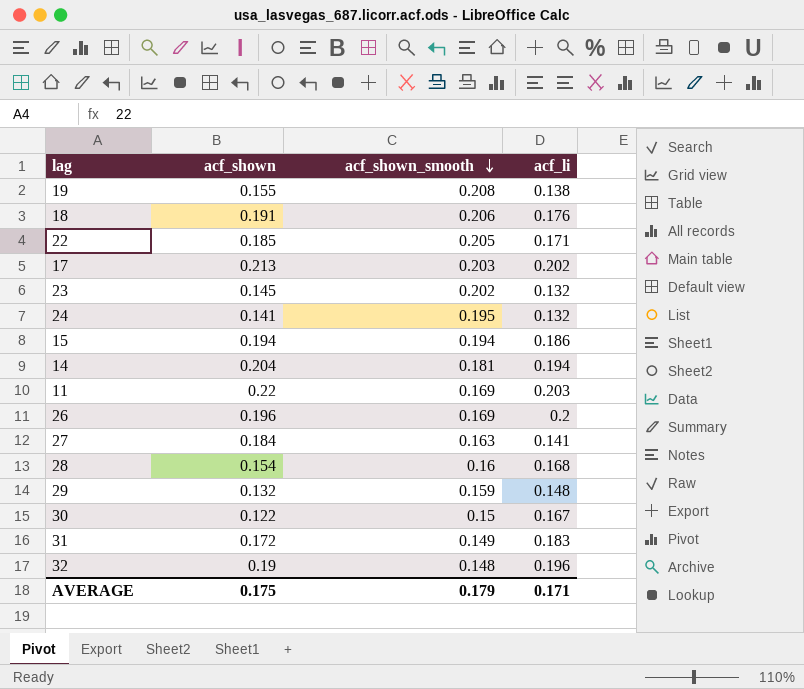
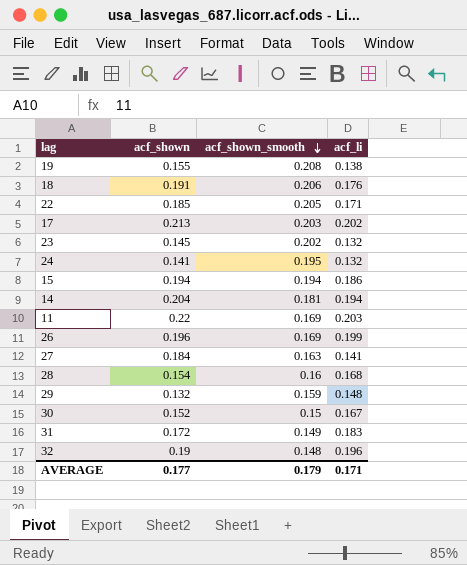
26 | acf_li: 0.2 -> 0.199
30 | acf_shown: 0.122 -> 0.152
AVERAGE | acf_shown: 0.175 -> 0.177

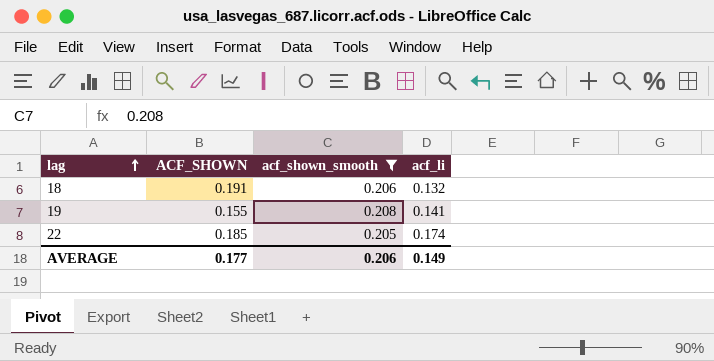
filter: none -> acf_shown_smooth >= 0.205
row order: acf_shown_smooth descending -> lag ascending
column name: acf_shown -> ACF_SHOWN
18 | acf_li: 0.176 -> 0.132
19 | acf_li: 0.138 -> 0.141
22 | acf_li: 0.171 -> 0.174
AVERAGE | acf_shown_smooth: 0.179 -> 0.206
AVERAGE | acf_li: 0.171 -> 0.149

